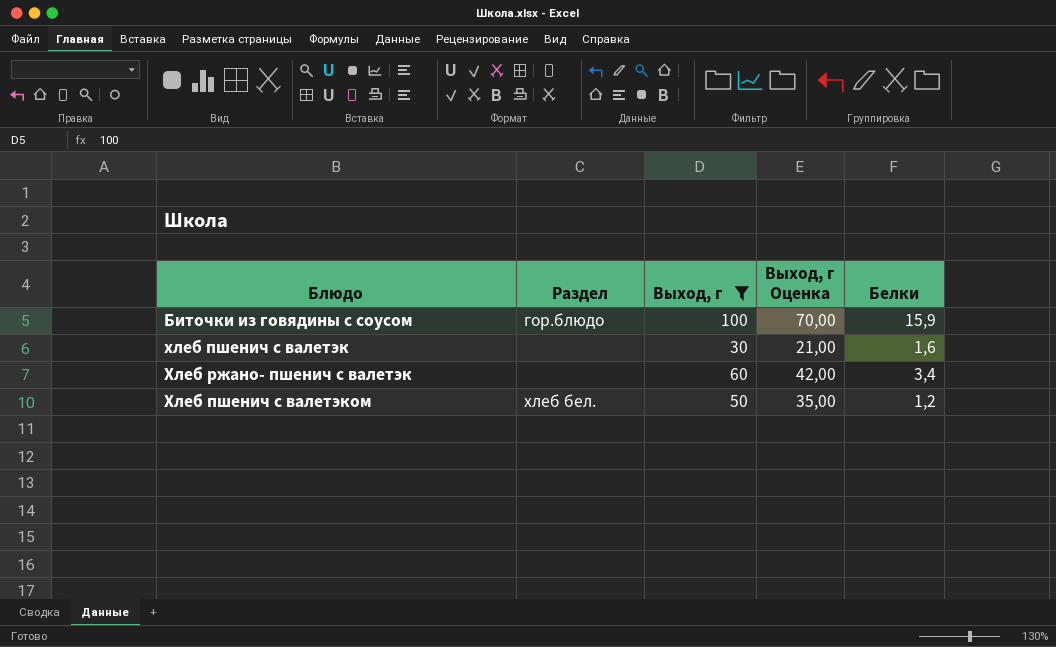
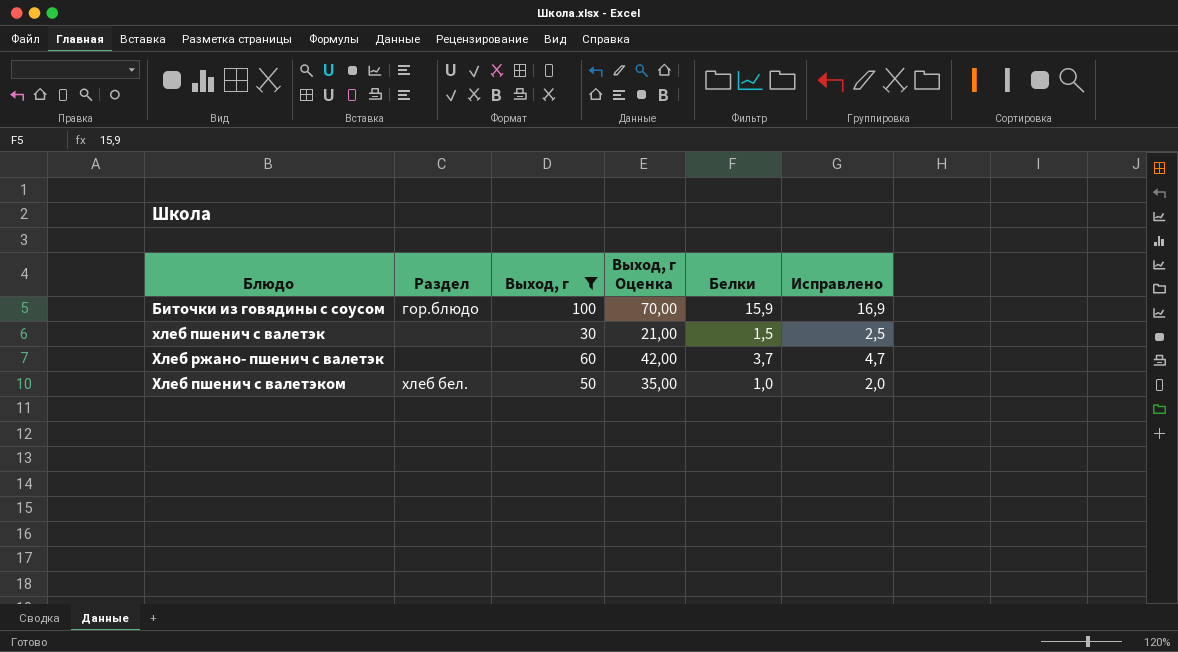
column Исправлено | formula: none -> [Белки] + 1
хлеб пшенич с валетэк | Белки: 1,6 -> 1,5
Хлеб ржано- пшенич с валетэк | Белки: 3,4 -> 3,7
Хлеб пшенич с валетэком | Белки: 1,2 -> 1,0

